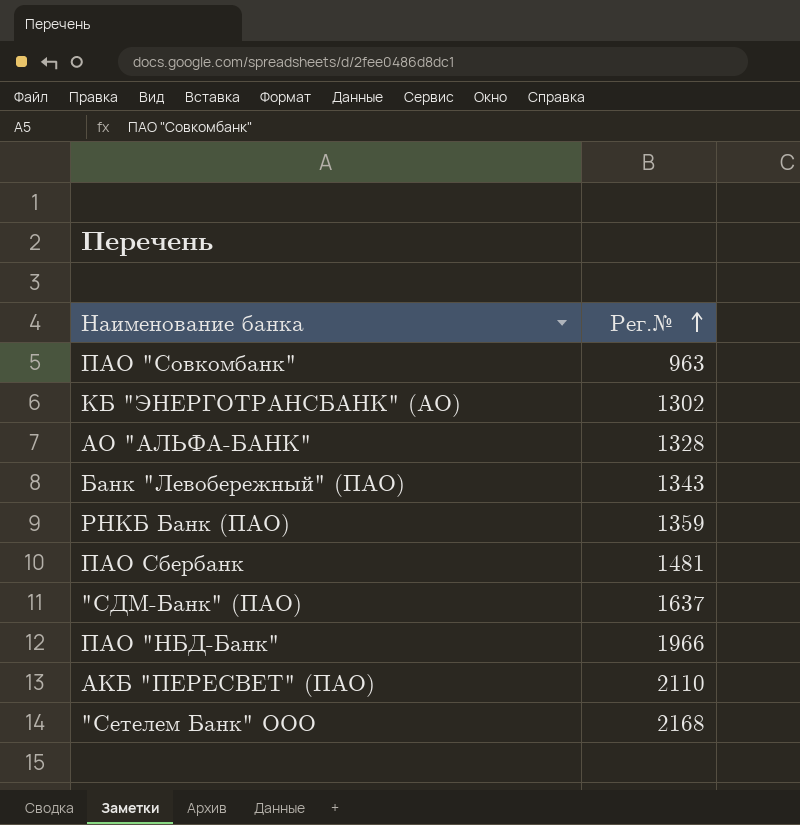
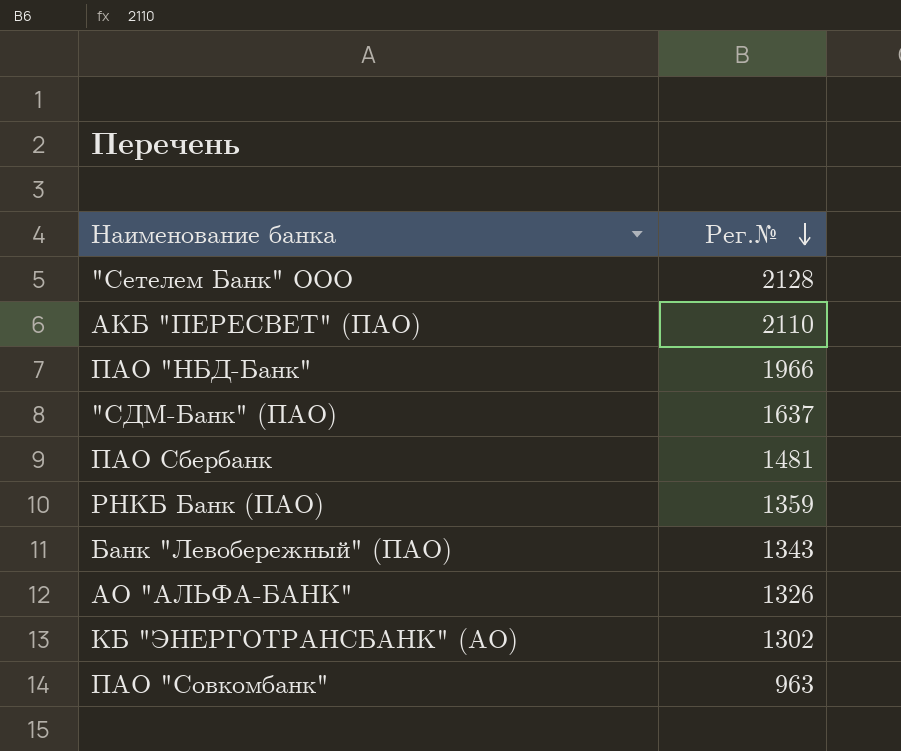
row order: Рег.№ ascending -> Рег.№ descending
"Сетелем Банк" ООО | Рег.№: 2168 -> 2128
АО "АЛЬФА-БАНК" | Рег.№: 1328 -> 1326

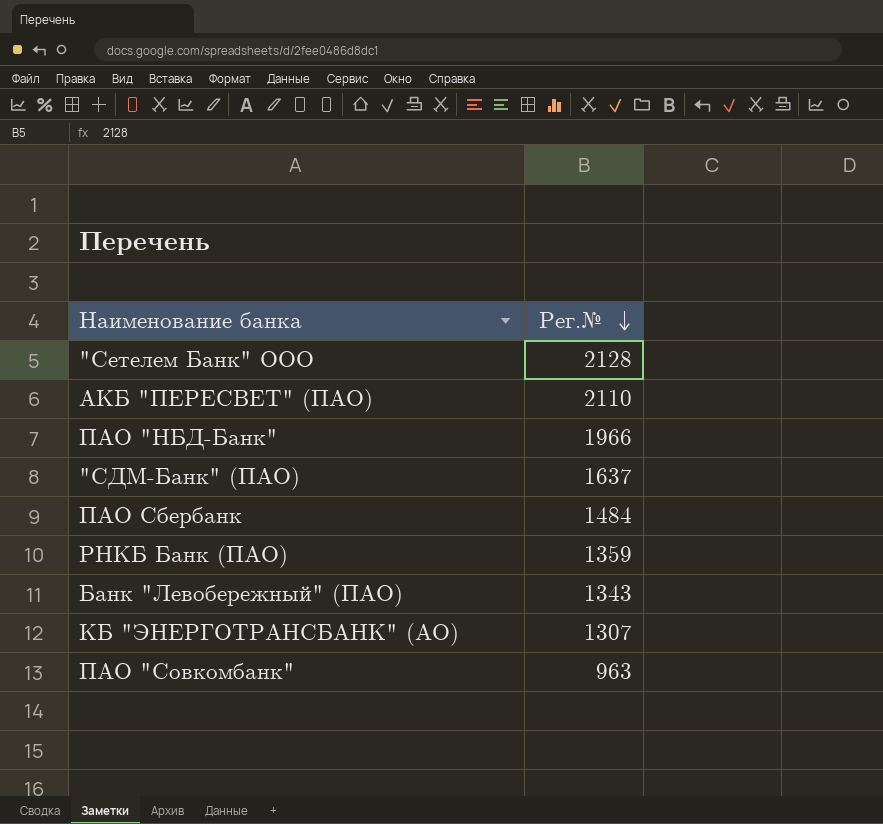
row АО "АЛЬФА-БАНК": 1326 -> none
ПАО Сбербанк | Рег.№: 1481 -> 1484
КБ "ЭНЕРГОТРАНСБАНК" (АО) | Рег.№: 1302 -> 1307

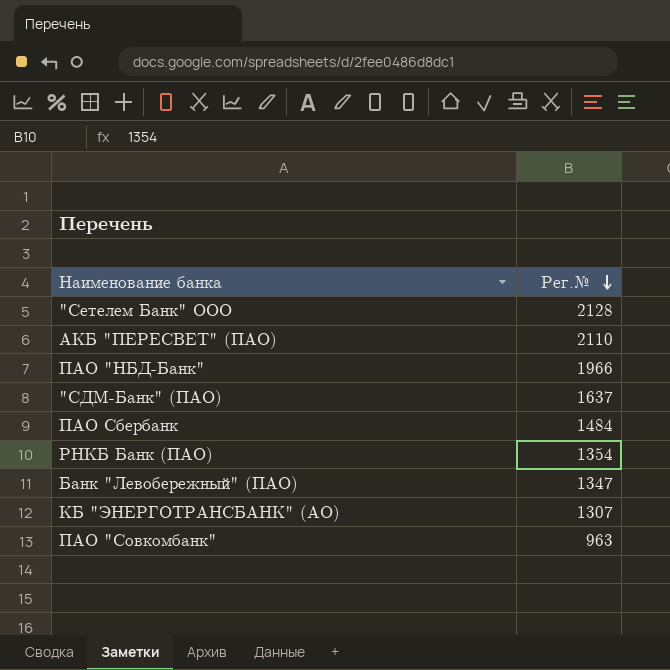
РНКБ Банк (ПАО) | Рег.№: 1359 -> 1354
Банк "Левобережный" (ПАО) | Рег.№: 1343 -> 1347

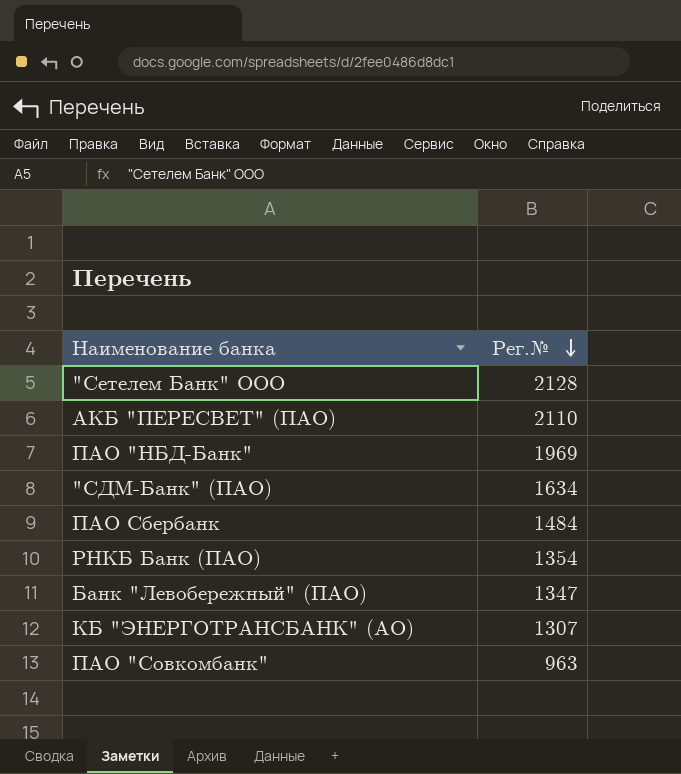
ПАО "НБД-Банк" | Рег.№: 1966 -> 1969
"СДМ-Банк" (ПАО) | Рег.№: 1637 -> 1634

